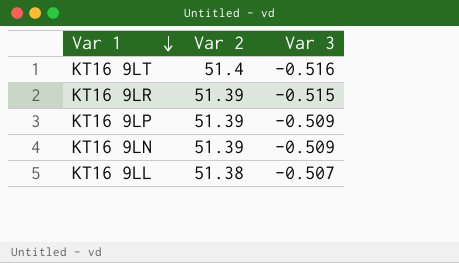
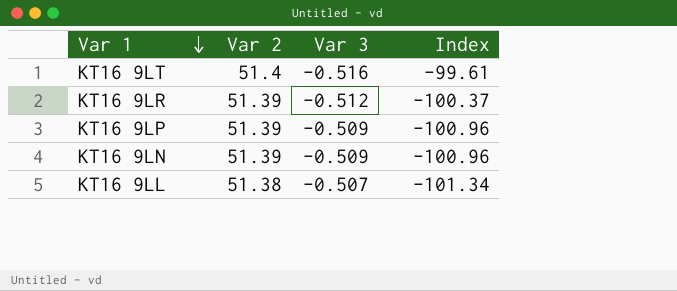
column Index | formula: none -> [Var 2] / [Var 3]
KT16 9LR | Var 3: -0.515 -> -0.512

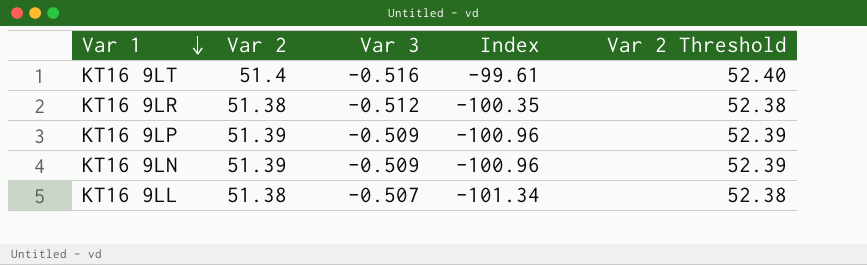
column Var 2 Threshold | formula: none -> [Var 2] + 1
KT16 9LR | Var 2: 51.39 -> 51.38
KT16 9LR | Index: -100.37 -> -100.35

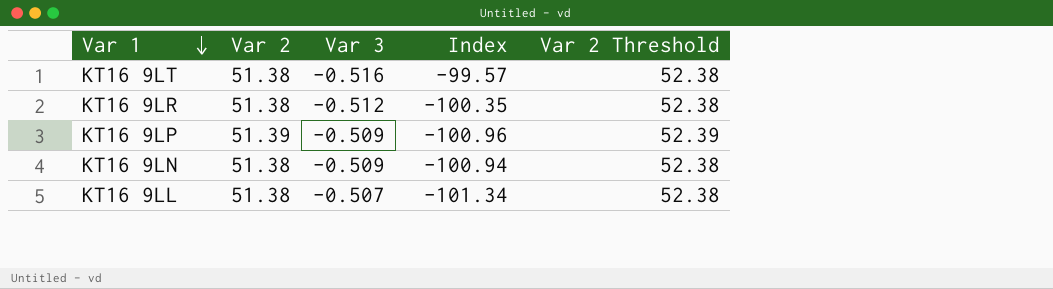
KT16 9LT | Var 2: 51.4 -> 51.38
KT16 9LT | Index: -99.61 -> -99.57
KT16 9LT | Var 2 Threshold: 52.40 -> 52.38
KT16 9LN | Var 2: 51.39 -> 51.38
KT16 9LN | Index: -100.96 -> -100.94
KT16 9LN | Var 2 Threshold: 52.39 -> 52.38

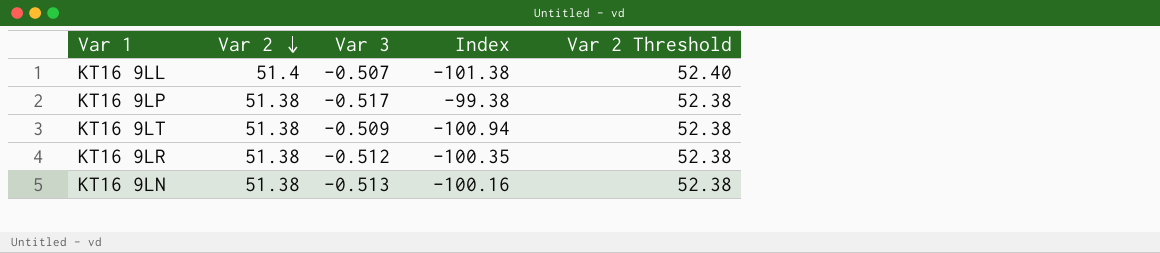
row order: Var 1 descending -> Var 2 descending
KT16 9LL | Var 2: 51.38 -> 51.4
KT16 9LL | Index: -101.34 -> -101.38
KT16 9LL | Var 2 Threshold: 52.38 -> 52.40
KT16 9LP | Var 2: 51.39 -> 51.38
KT16 9LP | Var 3: -0.509 -> -0.517
KT16 9LP | Index: -100.96 -> -99.38
KT16 9LP | Var 2 Threshold: 52.39 -> 52.38
KT16 9LT | Var 3: -0.516 -> -0.509
KT16 9LT | Index: -99.57 -> -100.94
KT16 9LN | Var 3: -0.509 -> -0.513
KT16 9LN | Index: -100.94 -> -100.16

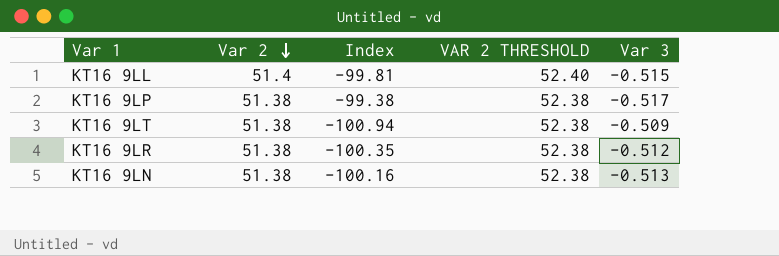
column name: Var 2 Threshold -> VAR 2 THRESHOLD
column Var 3 | position: 3 -> 5
KT16 9LL | Index: -101.38 -> -99.81
KT16 9LL | Var 3: -0.507 -> -0.515

